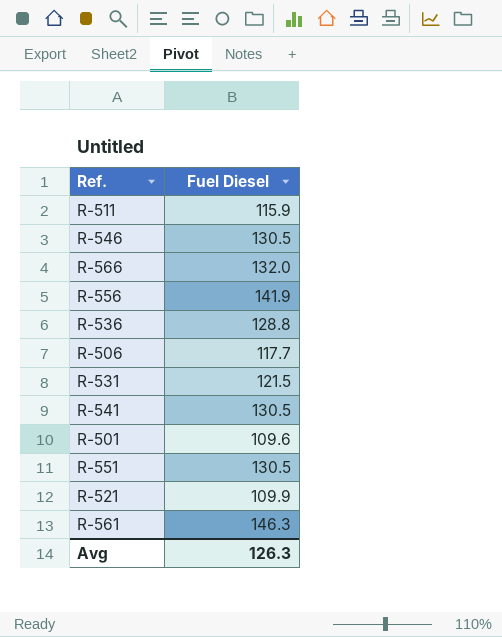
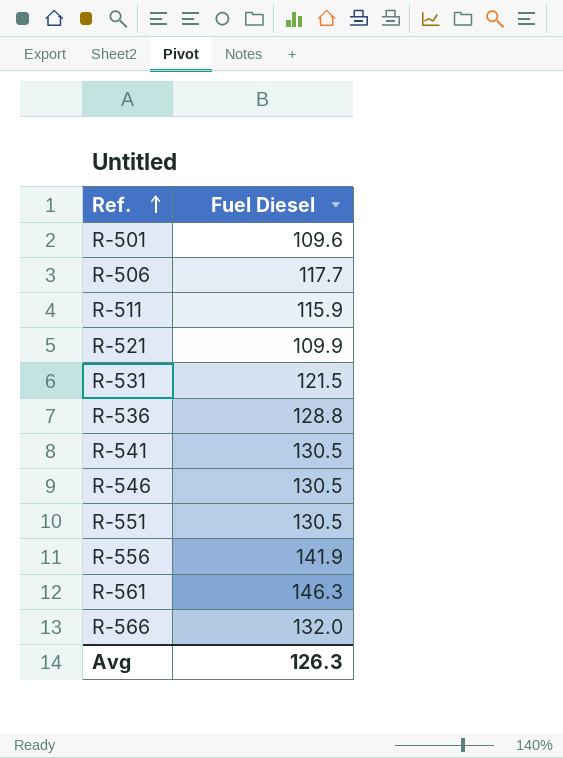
row order: none -> Ref. ascending

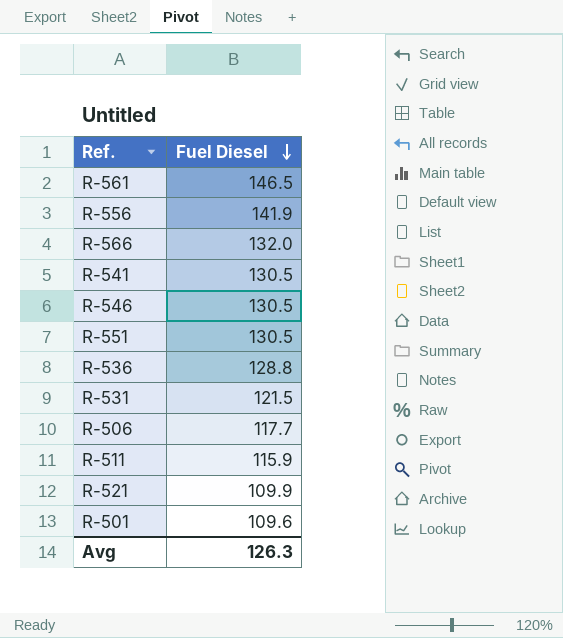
row order: Ref. ascending -> Fuel Diesel descending
R-561 | Fuel Diesel: 146.3 -> 146.5

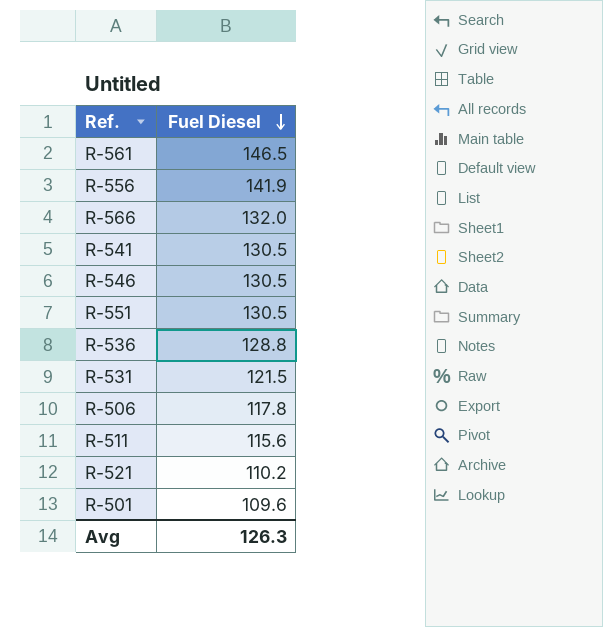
R-506 | Fuel Diesel: 117.7 -> 117.8
R-511 | Fuel Diesel: 115.9 -> 115.6
R-521 | Fuel Diesel: 109.9 -> 110.2

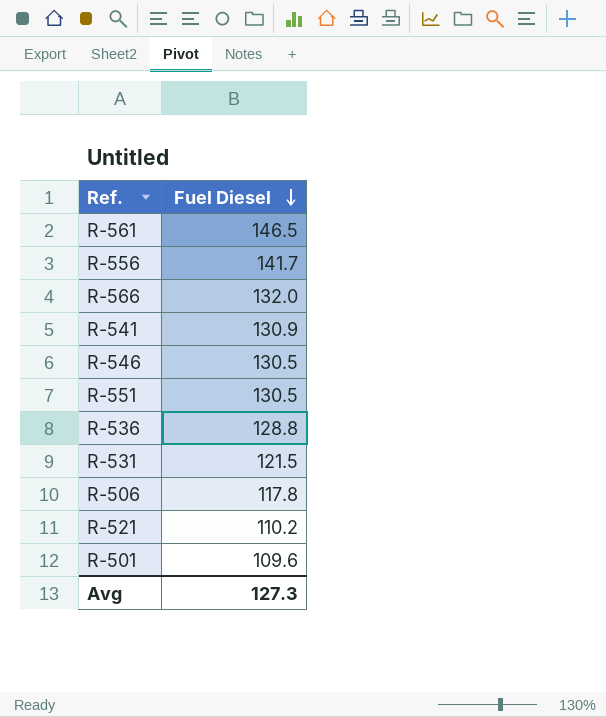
row R-511: 115.6 -> none
R-556 | Fuel Diesel: 141.9 -> 141.7
R-541 | Fuel Diesel: 130.5 -> 130.9
Avg | Fuel Diesel: 126.3 -> 127.3

